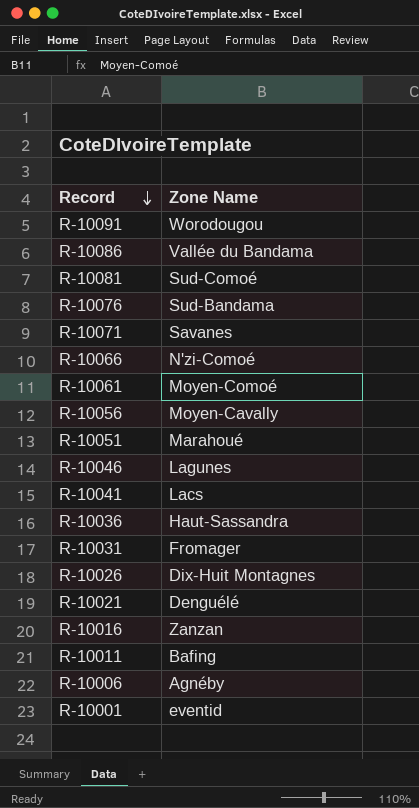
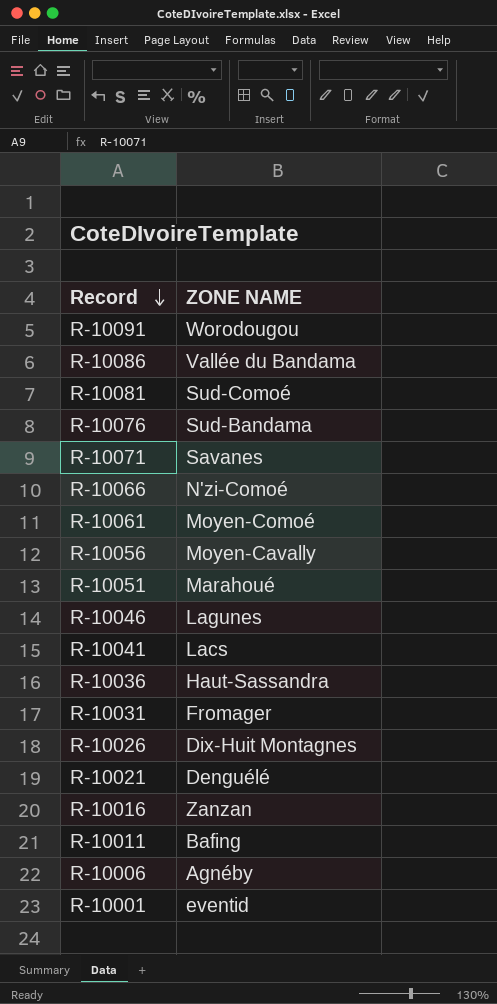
column name: Zone Name -> ZONE NAME

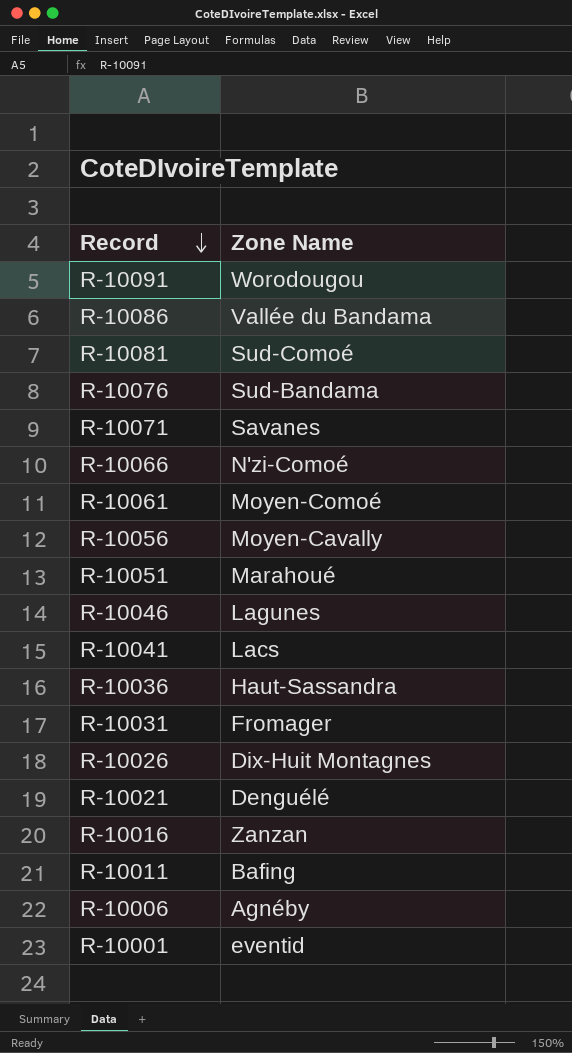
column name: ZONE NAME -> Zone Name

